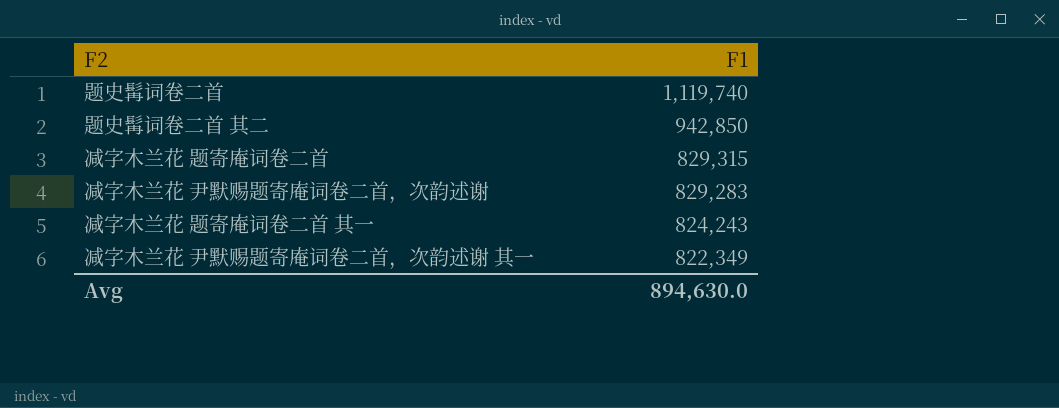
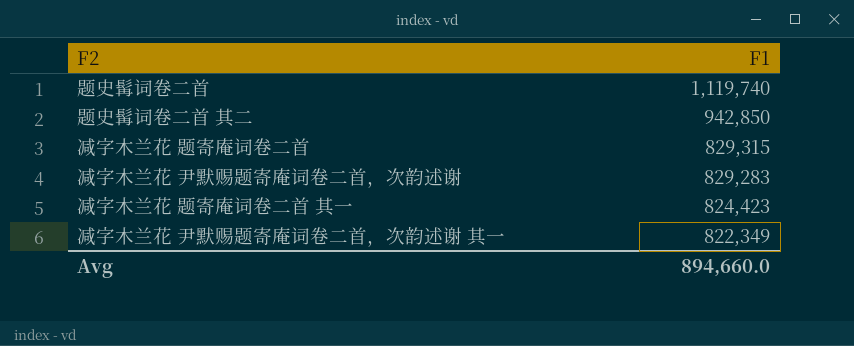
减字木兰花 题寄庵词卷二首 其一 | F1: 824,243 -> 824,423
Avg | F1: 894,630.0 -> 894,660.0

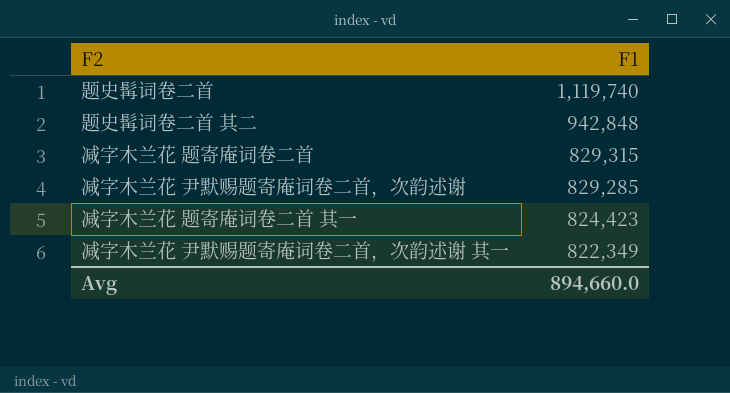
题史髯词卷二首 其二 | F1: 942,850 -> 942,848
减字木兰花 尹默赐题寄庵词卷二首，次韵述谢 | F1: 829,283 -> 829,285

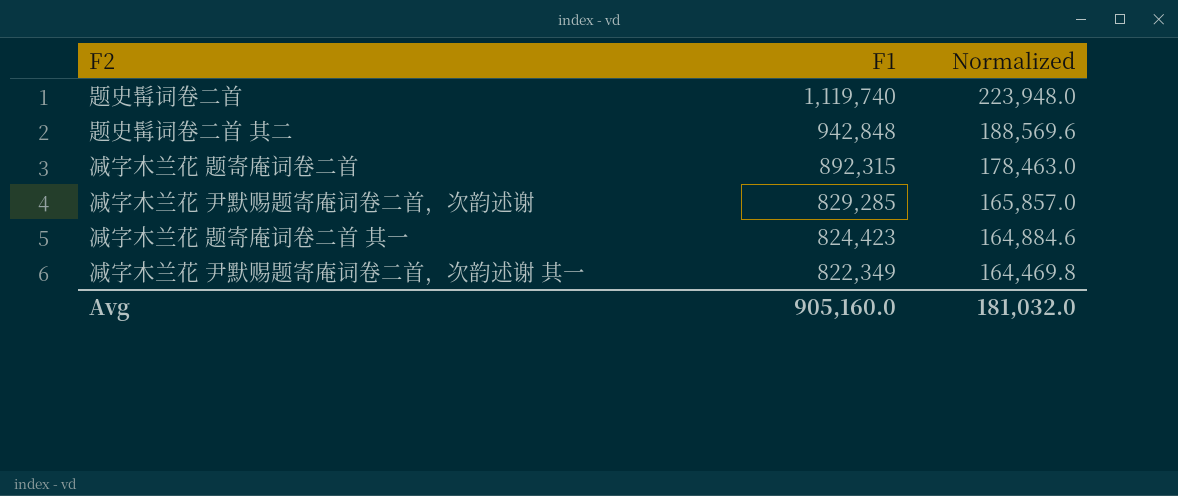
column Normalized | formula: none -> [F1] * 0.2
减字木兰花 题寄庵词卷二首 | F1: 829,315 -> 892,315
Avg | F1: 894,660.0 -> 905,160.0

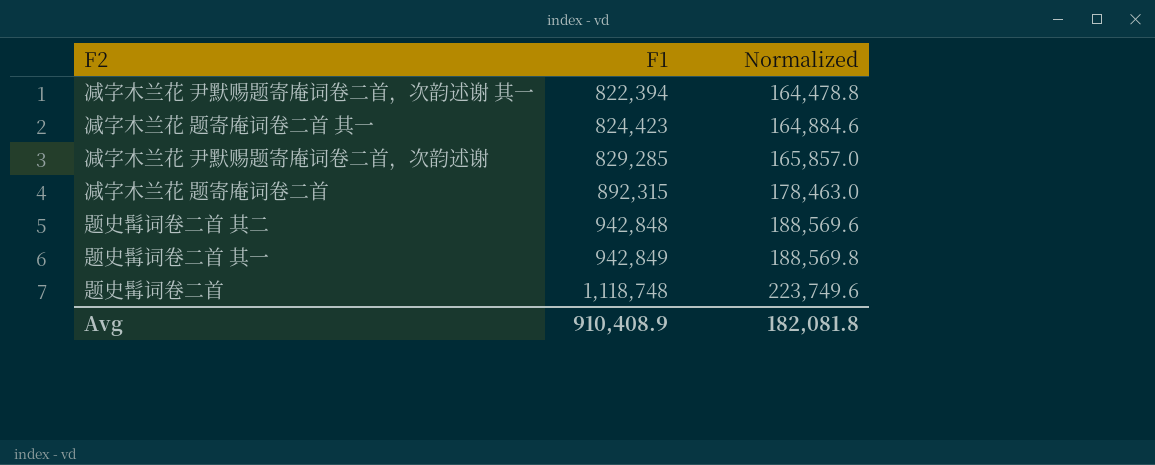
row order: F1 descending -> F1 ascending
减字木兰花 尹默赐题寄庵词卷二首，次韵述谢 其一 | F1: 822,349 -> 822,394
减字木兰花 尹默赐题寄庵词卷二首，次韵述谢 其一 | Normalized: 164,469.8 -> 164,478.8
row 题史髯词卷二首 其一: none -> 942,849 | 188,569.8
题史髯词卷二首 | F1: 1,119,740 -> 1,118,748
题史髯词卷二首 | Normalized: 223,948.0 -> 223,749.6
Avg | F1: 905,160.0 -> 910,408.9
Avg | Normalized: 181,032.0 -> 182,081.8

